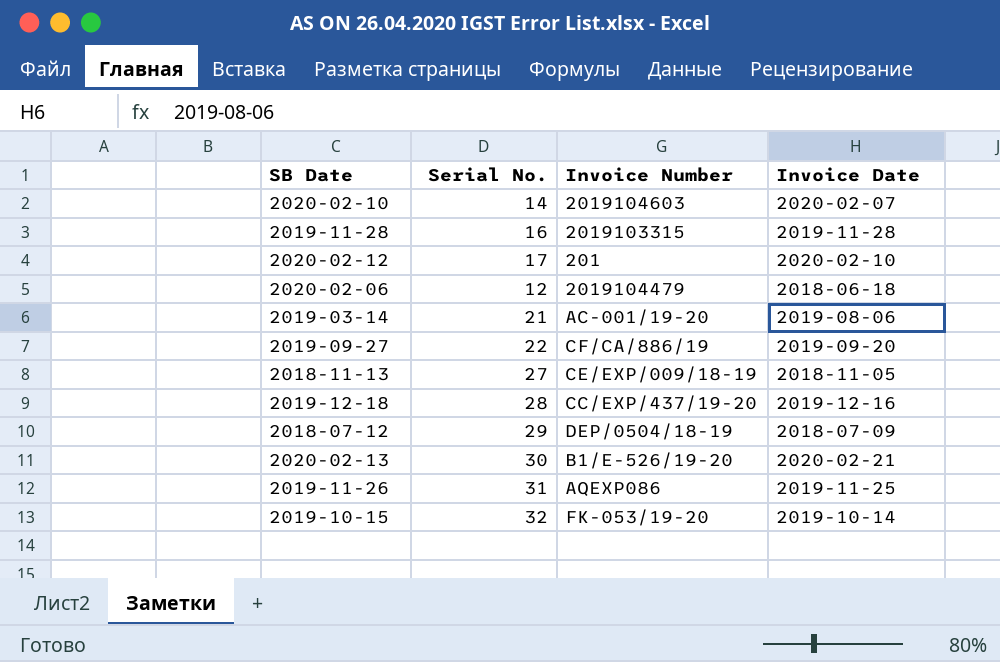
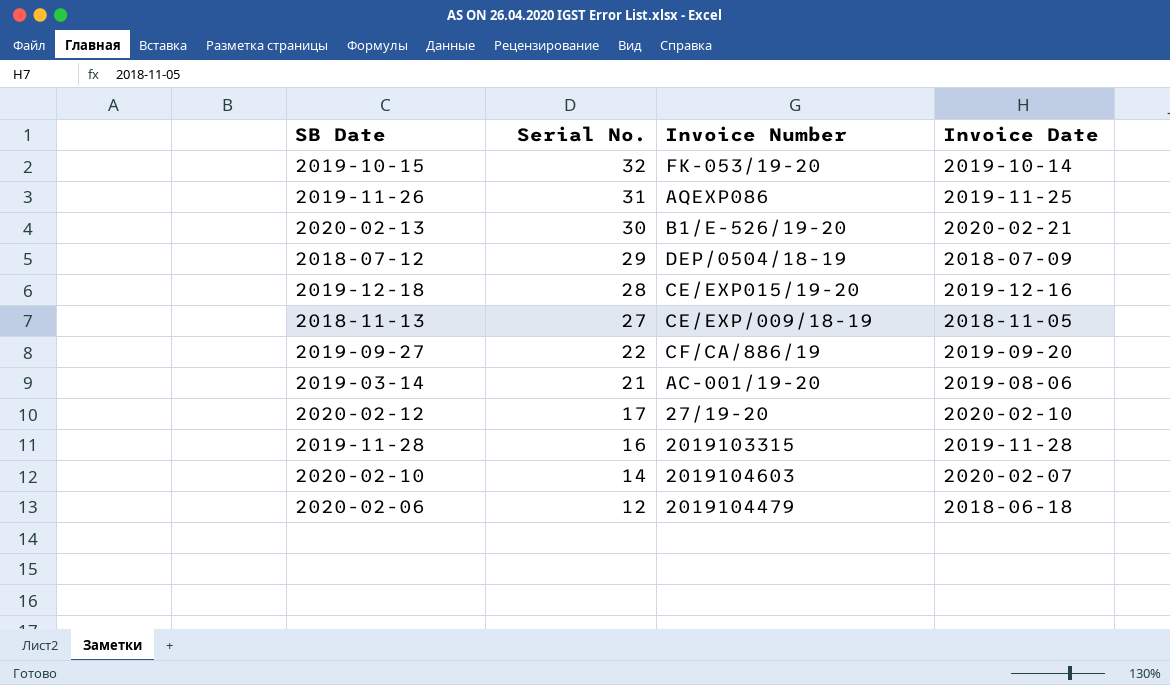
row order: none -> Serial No. descending
2019-12-18 | Invoice Number: CC/EXP/437/19-20 -> CE/EXP015/19-20
2020-02-12 | Invoice Number: 201 -> 27/19-20

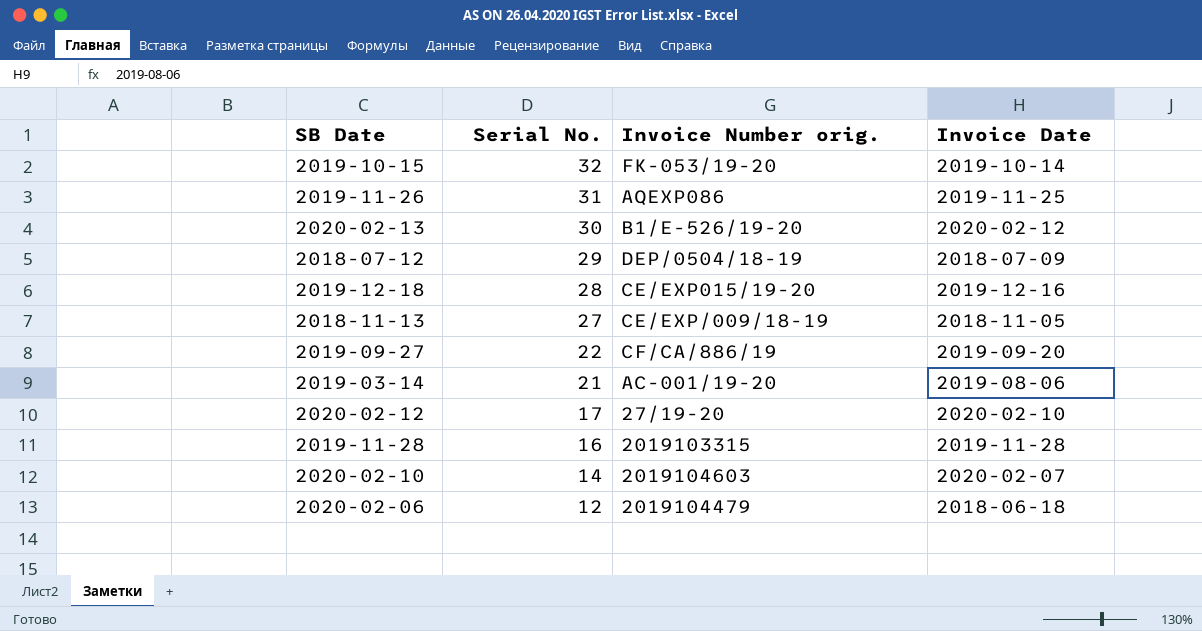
column name: Invoice Number -> Invoice Number orig.
2020-02-13 | Invoice Date: 2020-02-21 -> 2020-02-12

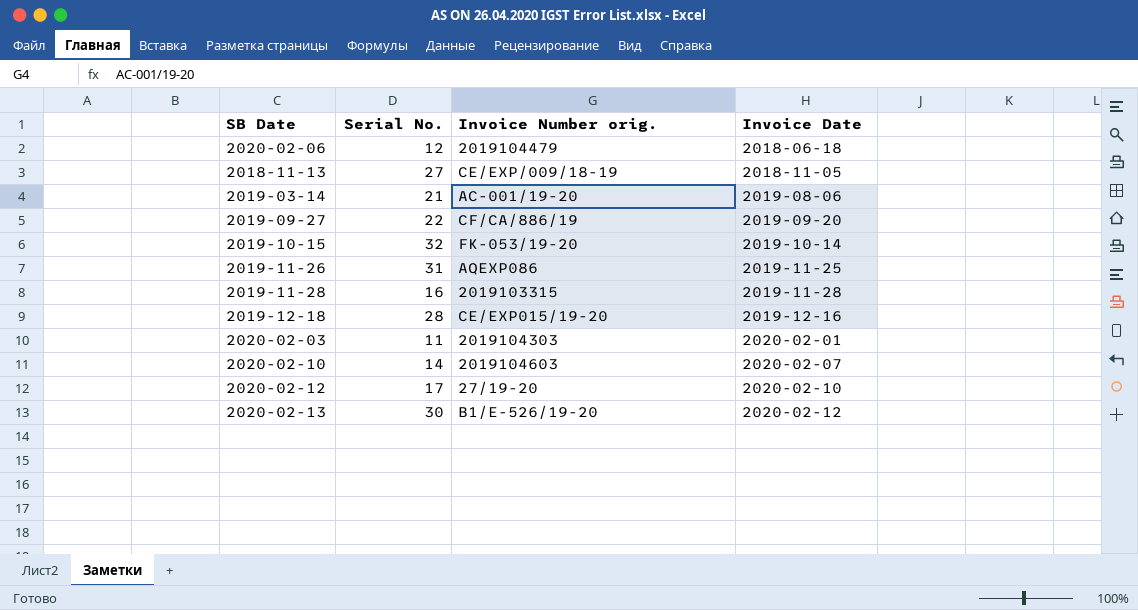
row order: Serial No. descending -> Invoice Date ascending
row 2018-07-12: 29 | DEP/0504/18-19 | 2018-07-09 -> none
row 2020-02-03: none -> 11 | 2019104303 | 2020-02-01

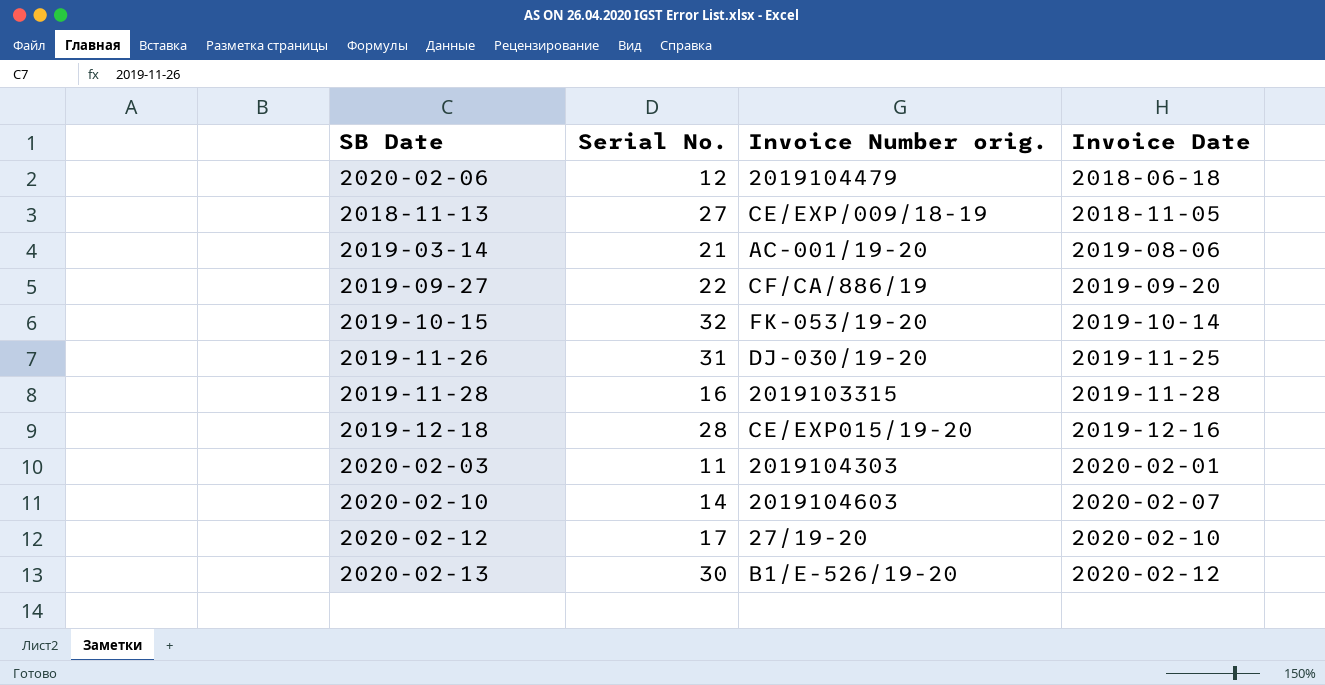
2019-11-26 | Invoice Number orig.: AQEXP086 -> DJ-030/19-20

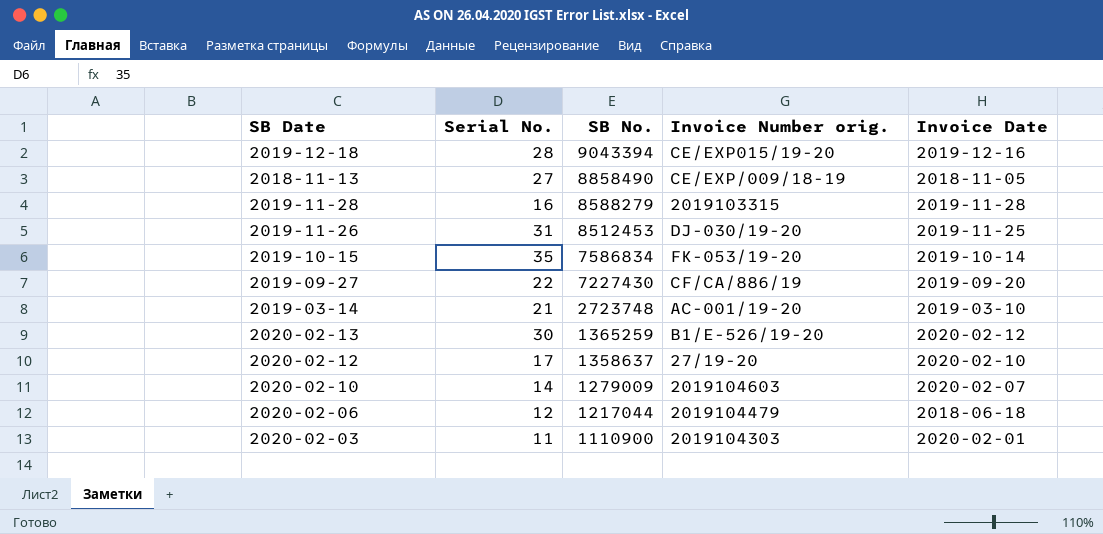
row order: Invoice Date ascending -> SB No. descending
column SB No. | position: none -> 3
2019-10-15 | Serial No.: 32 -> 35
2019-03-14 | Invoice Date: 2019-08-06 -> 2019-03-10

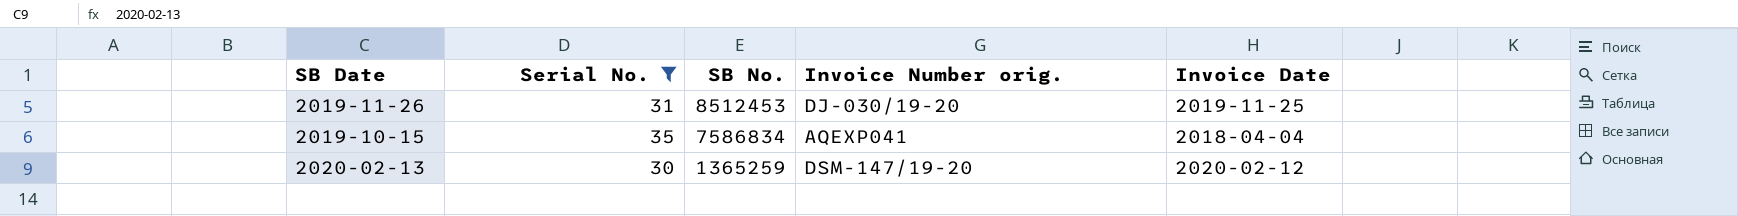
filter: none -> Serial No. >= 30
2019-10-15 | Invoice Number orig.: FK-053/19-20 -> AQEXP041
2019-10-15 | Invoice Date: 2019-10-14 -> 2018-04-04
2020-02-13 | Invoice Number orig.: B1/E-526/19-20 -> DSM-147/19-20

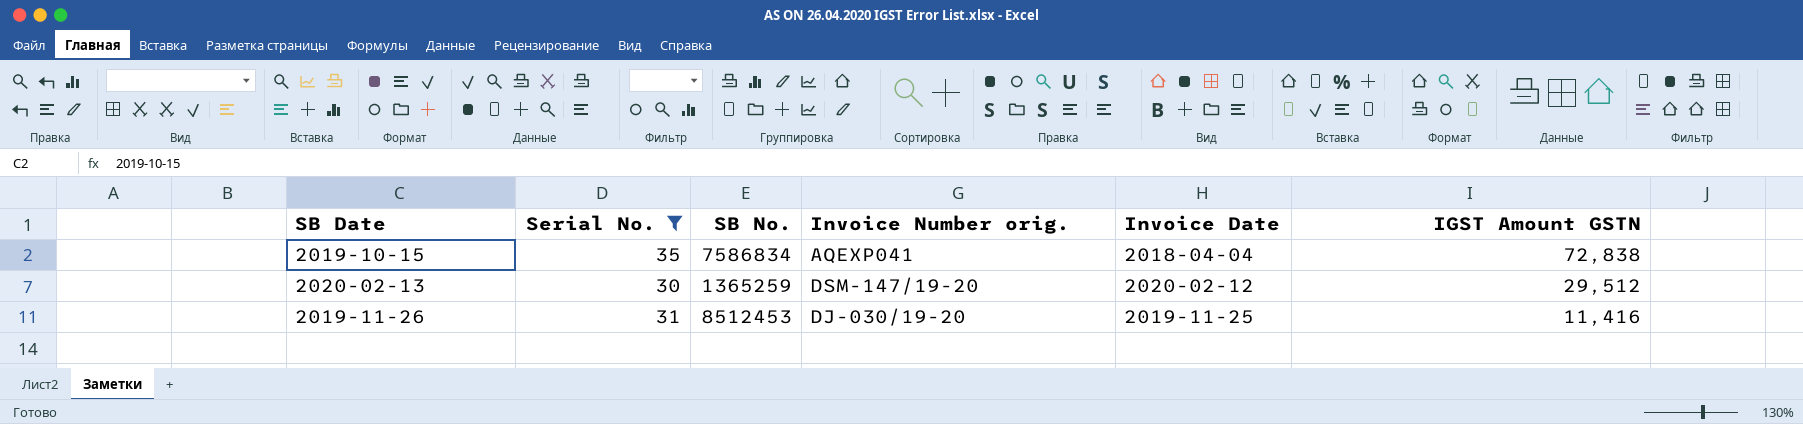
row order: SB No. descending -> IGST Amount GSTN descending
column IGST Amount GSTN | position: none -> 6

